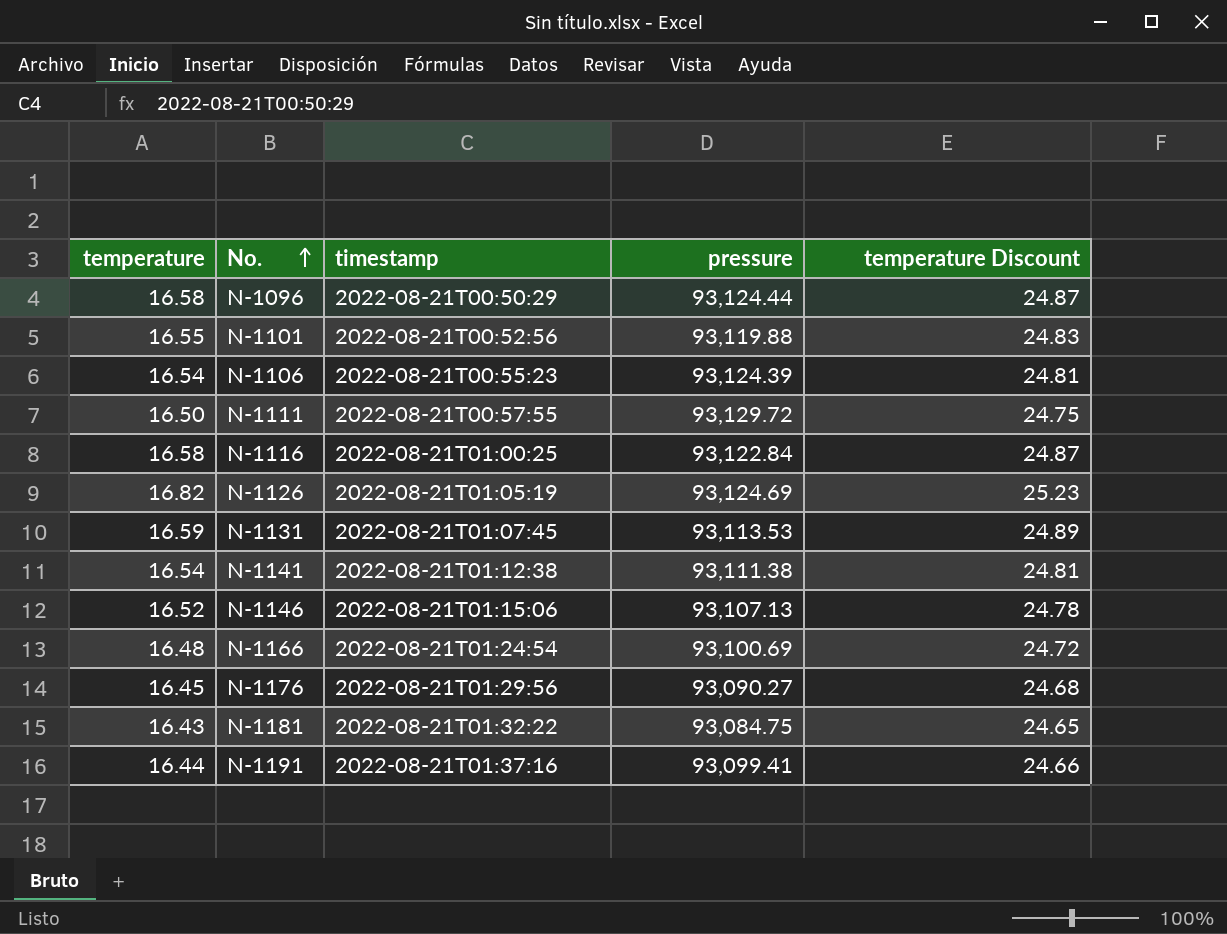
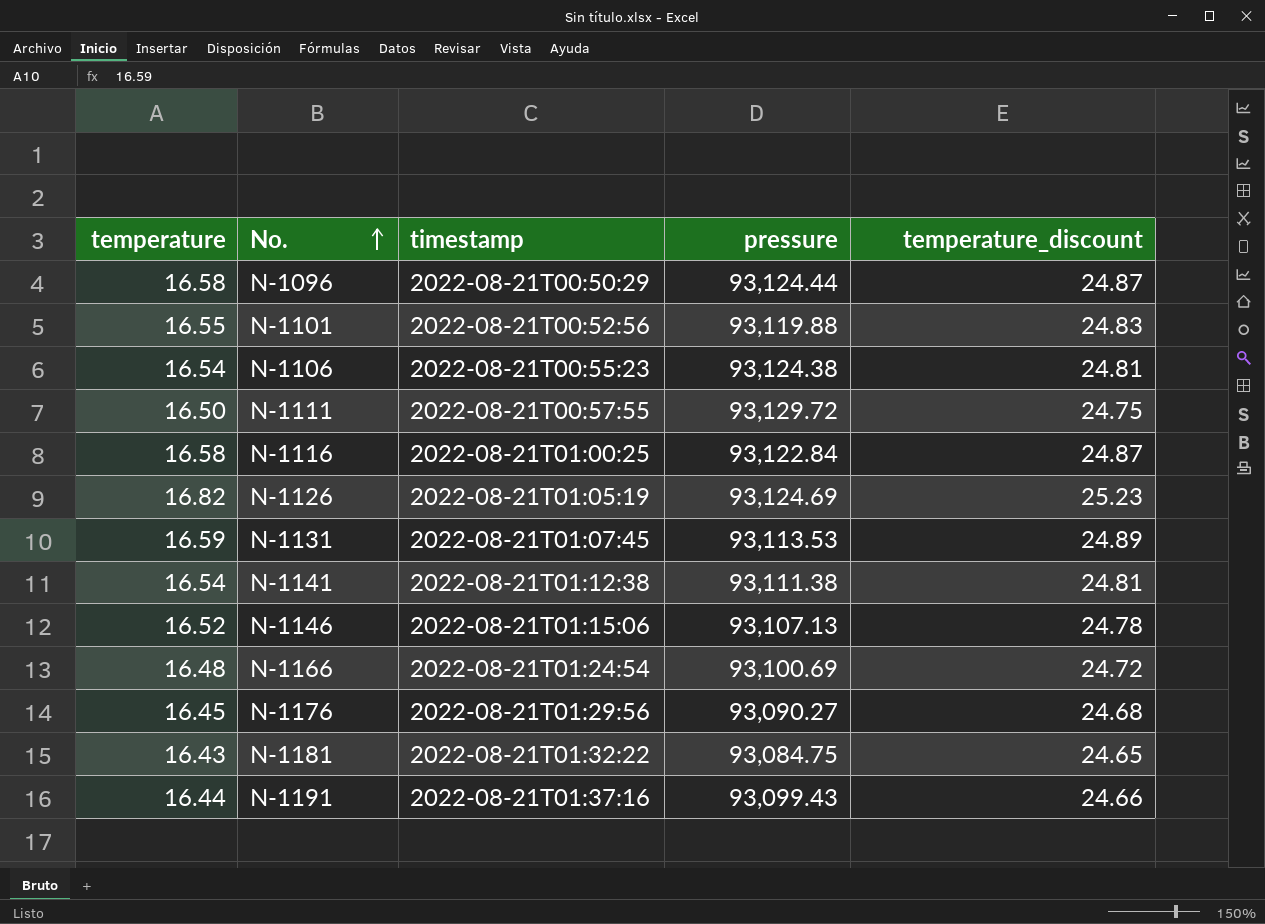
column name: temperature Discount -> temperature_discount
N-1106 | pressure: 93,124.39 -> 93,124.38
N-1191 | pressure: 93,099.41 -> 93,099.43

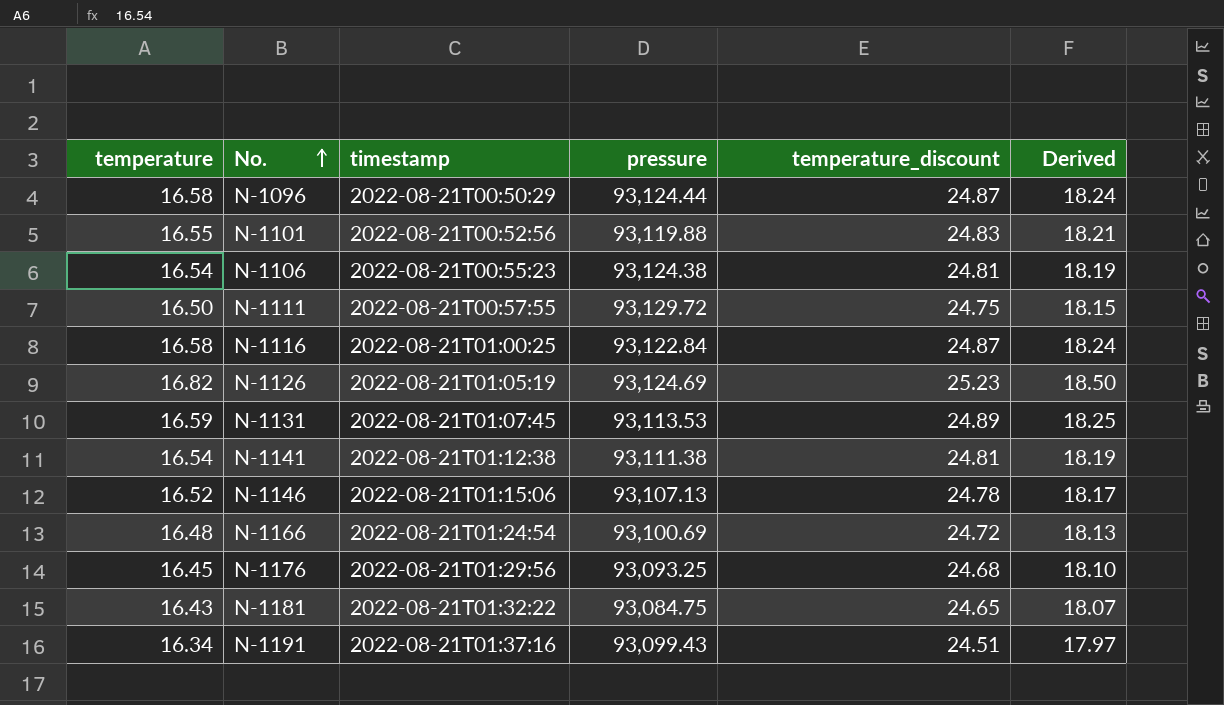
column Derived | formula: none -> [temperature] * 1.1
N-1176 | pressure: 93,090.27 -> 93,093.25
N-1191 | temperature: 16.44 -> 16.34
N-1191 | temperature_discount: 24.66 -> 24.51

